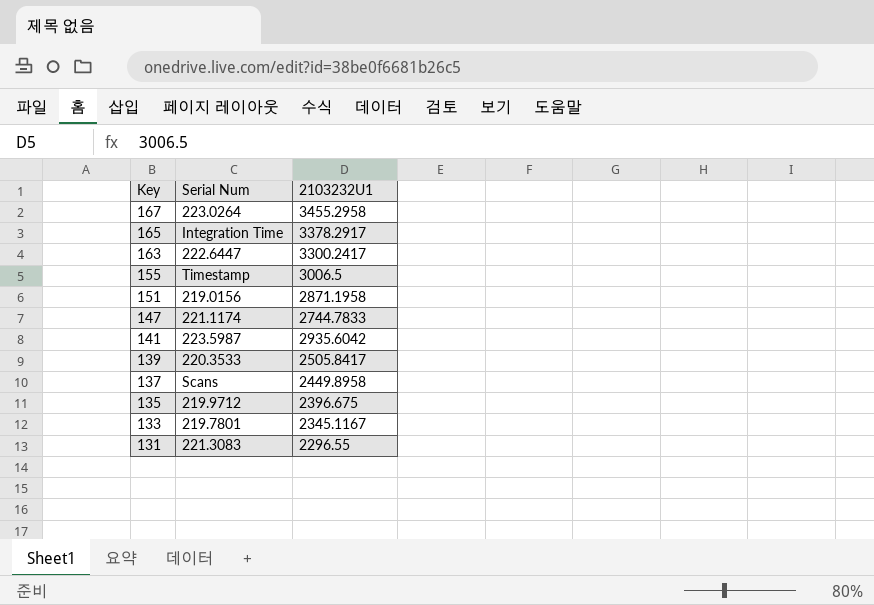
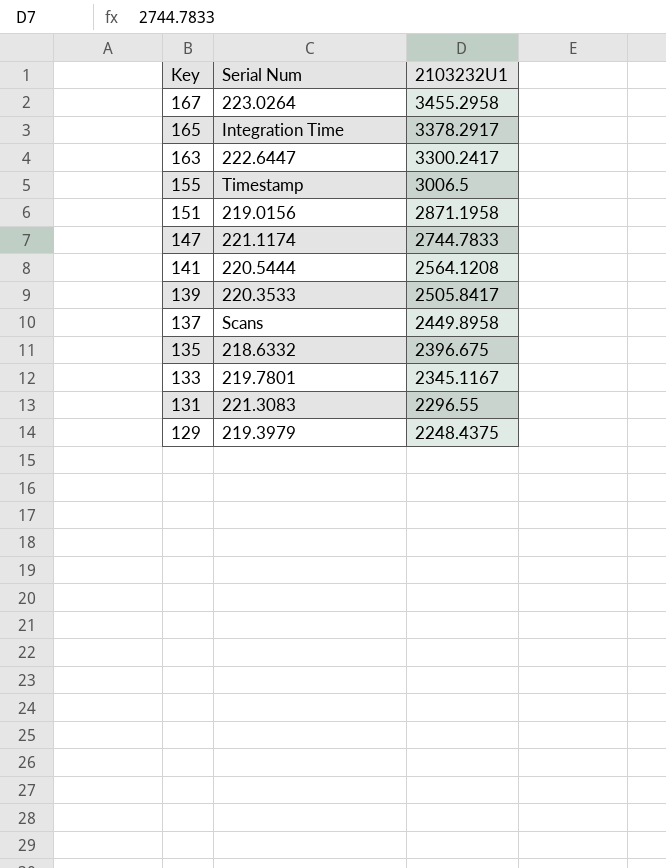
141 | Serial Num: 223.5987 -> 220.5444
141 | 2103232U1: 2935.6042 -> 2564.1208
135 | Serial Num: 219.9712 -> 218.6332
row 129: none -> 219.3979 | 2248.4375

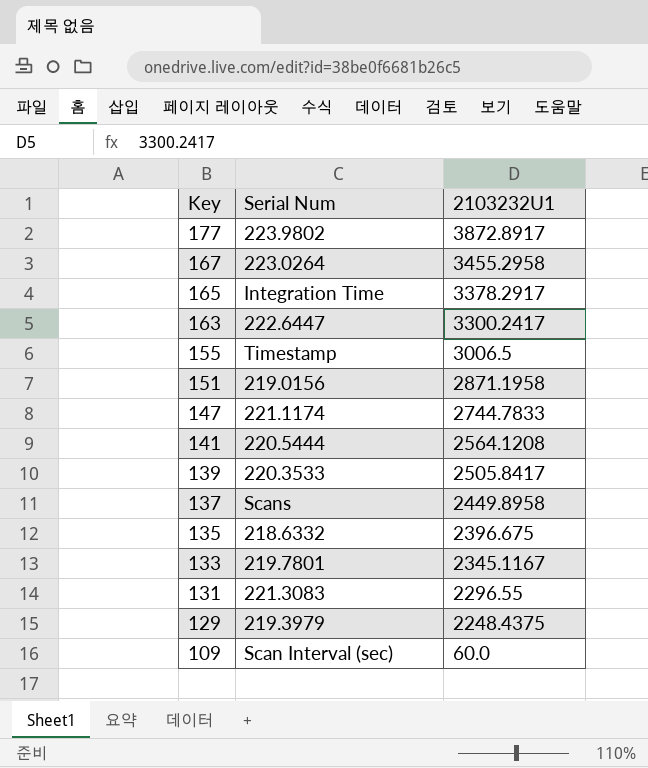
row 177: none -> 223.9802 | 3872.8917
row 109: none -> Scan Interval (sec) | 60.0

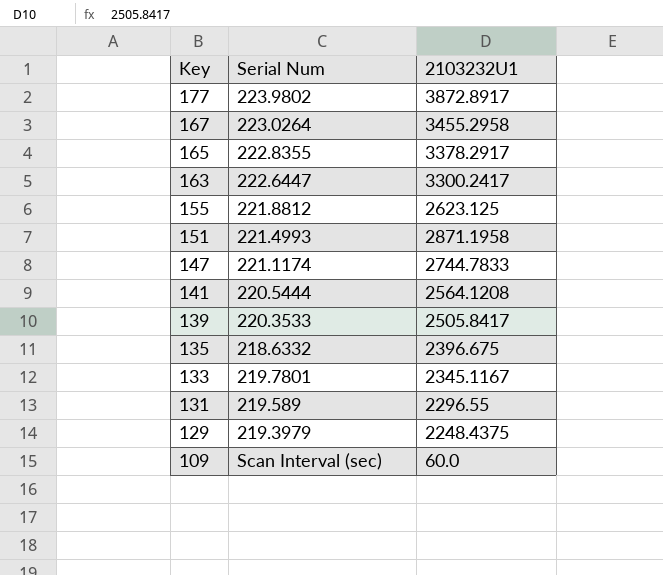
row 137: Scans | 2449.8958 -> none
165 | Serial Num: Integration Time -> 222.8355
155 | Serial Num: Timestamp -> 221.8812
155 | 2103232U1: 3006.5 -> 2623.125
151 | Serial Num: 219.0156 -> 221.4993
131 | Serial Num: 221.3083 -> 219.589

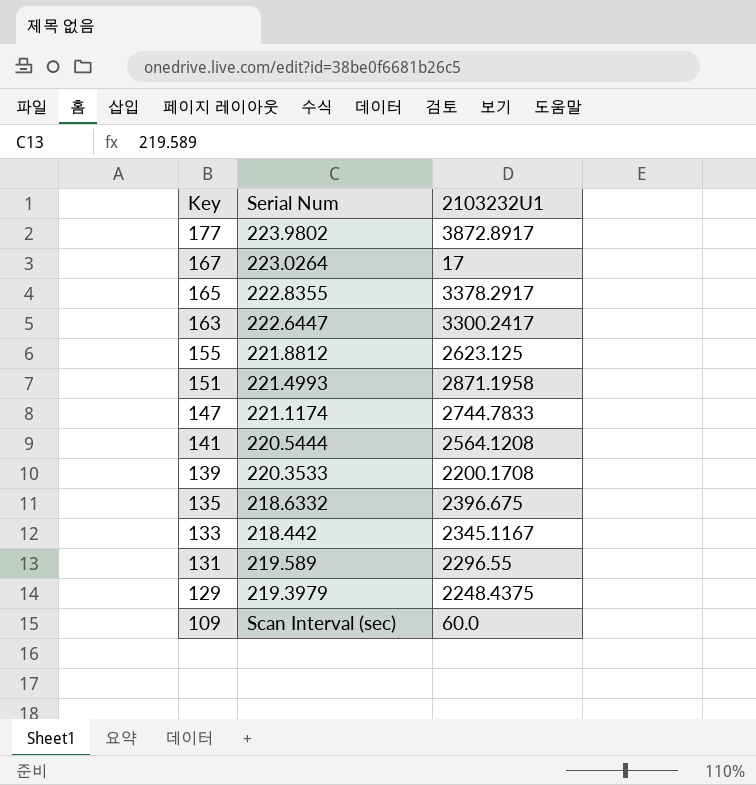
167 | 2103232U1: 3455.2958 -> 17
139 | 2103232U1: 2505.8417 -> 2200.1708
133 | Serial Num: 219.7801 -> 218.442

